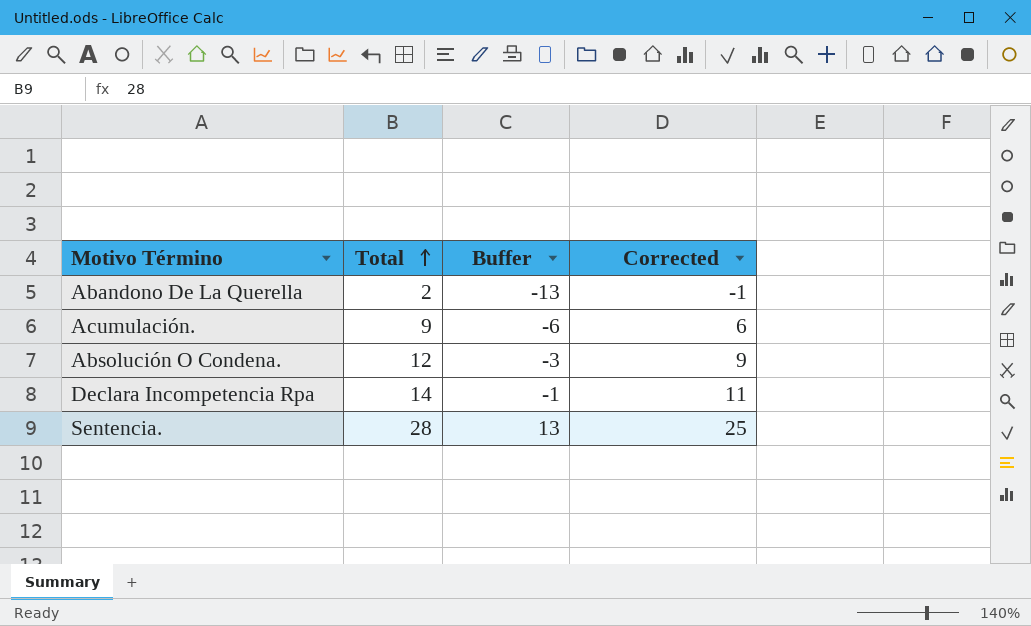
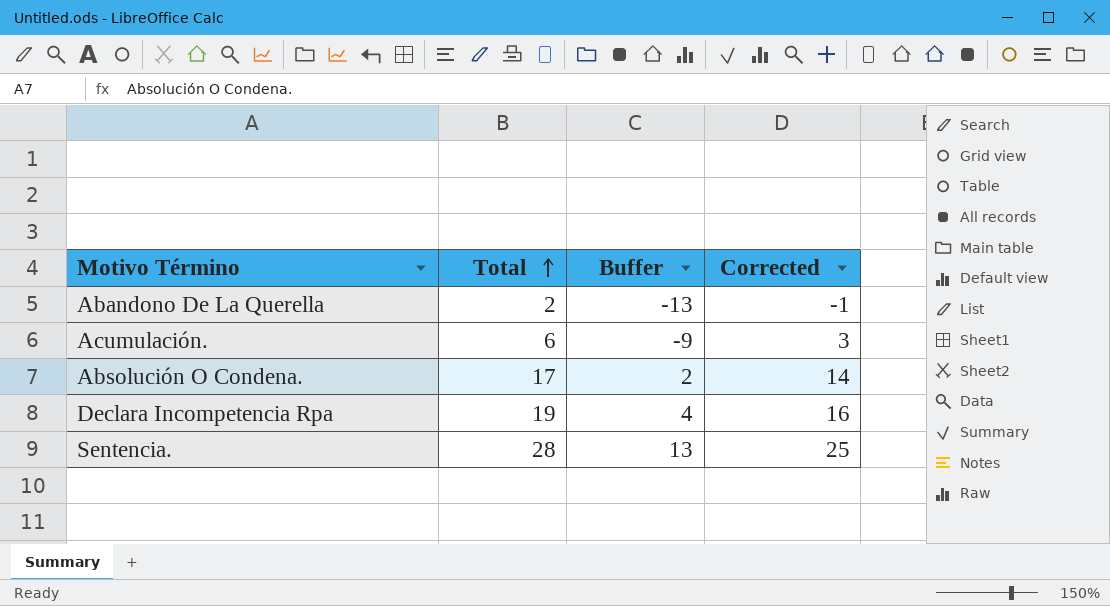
Acumulación. | Total: 9 -> 6
Acumulación. | Buffer: -6 -> -9
Acumulación. | Corrected: 6 -> 3
Absolución O Condena. | Total: 12 -> 17
Absolución O Condena. | Buffer: -3 -> 2
Absolución O Condena. | Corrected: 9 -> 14
Declara Incompetencia Rpa | Total: 14 -> 19
Declara Incompetencia Rpa | Buffer: -1 -> 4
Declara Incompetencia Rpa | Corrected: 11 -> 16

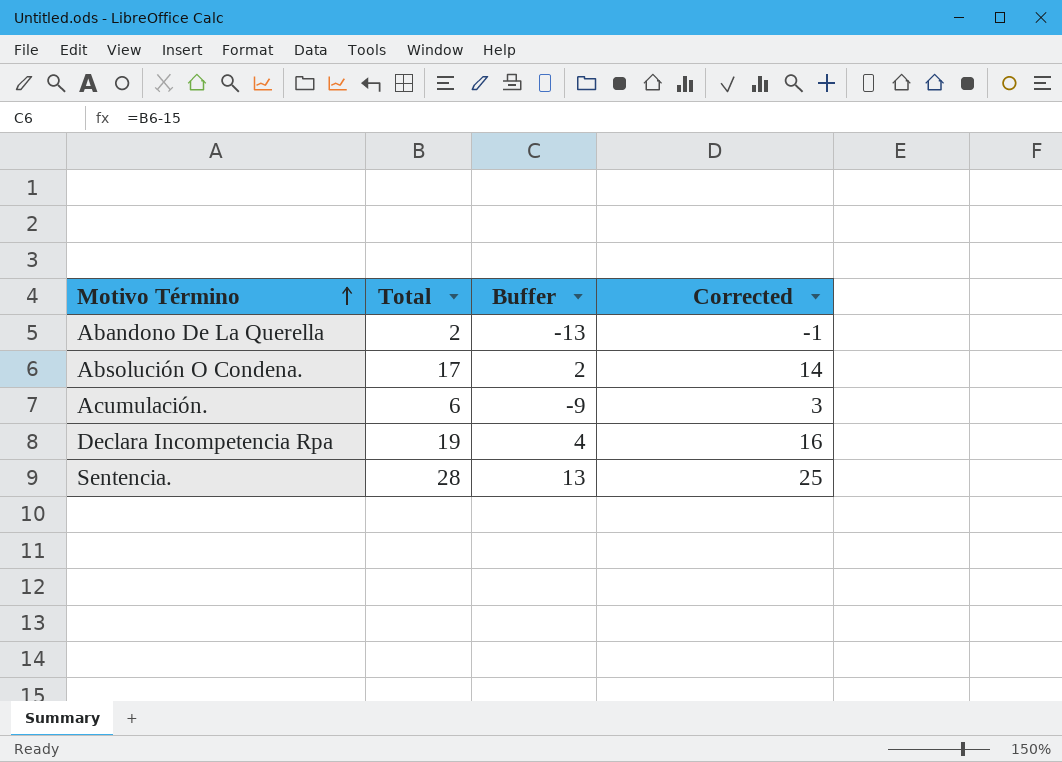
row order: Total ascending -> Motivo Término ascending

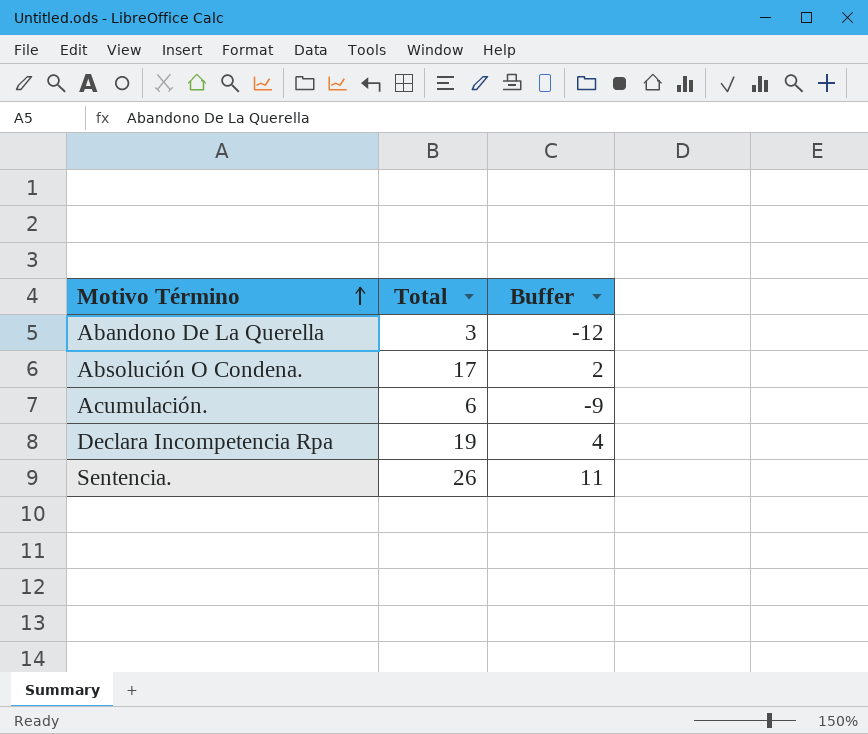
column Corrected | formula: [Total] - 3 -> none
Abandono De La Querella | Total: 2 -> 3
Abandono De La Querella | Buffer: -13 -> -12
Sentencia. | Total: 28 -> 26
Sentencia. | Buffer: 13 -> 11

